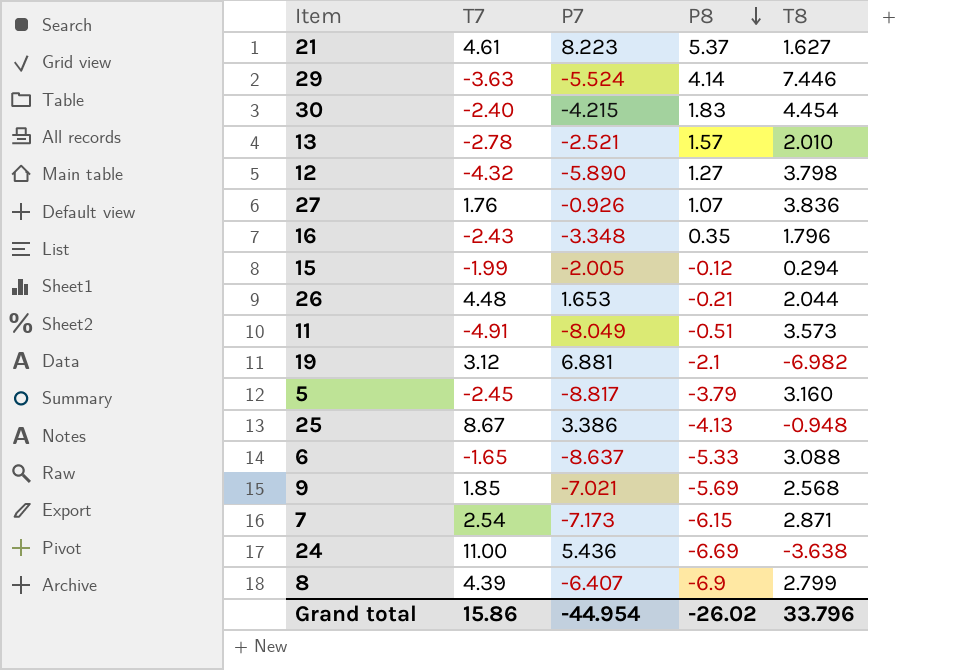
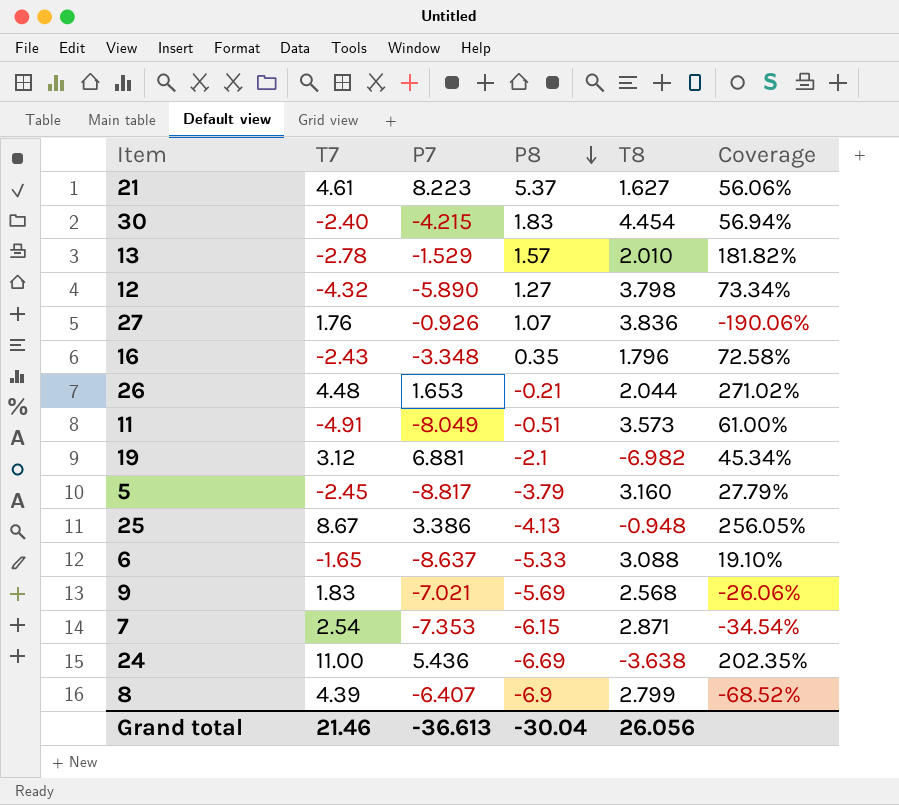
column Coverage | formula: none -> [T7] / [P7]
row 29: -3.63 | -5.524 | 4.14 | 7.446 -> none
row 15: -1.99 | -2.005 | -0.12 | 0.294 -> none
13 | P7: -2.521 -> -1.529
9 | T7: 1.85 -> 1.83
7 | P7: -7.173 -> -7.353
Grand total | T7: 15.86 -> 21.46
Grand total | P7: -44.954 -> -36.613
Grand total | P8: -26.02 -> -30.04
Grand total | T8: 33.796 -> 26.056

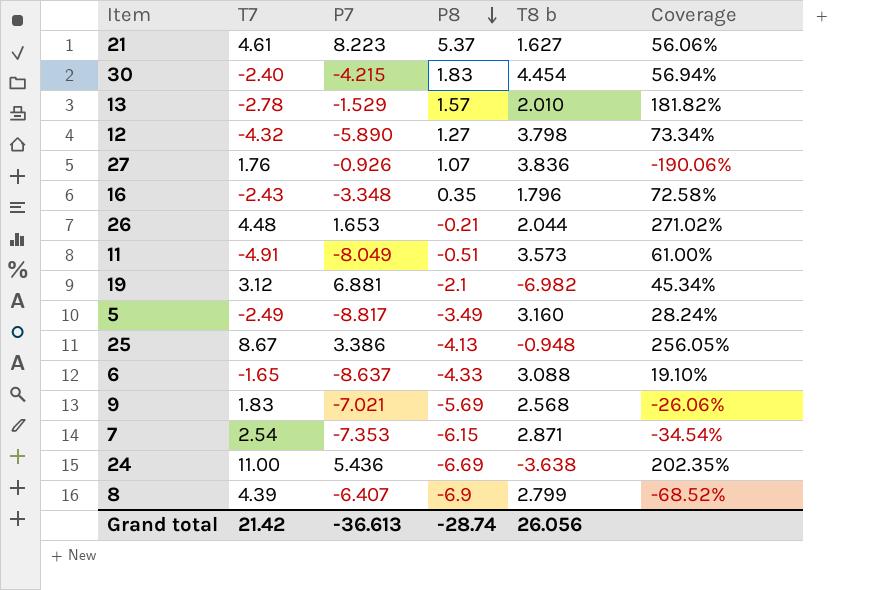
column name: T8 -> T8 b
5 | T7: -2.45 -> -2.49
5 | P8: -3.79 -> -3.49
5 | Coverage: 27.79% -> 28.24%
6 | P8: -5.33 -> -4.33
Grand total | T7: 21.46 -> 21.42
Grand total | P8: -30.04 -> -28.74

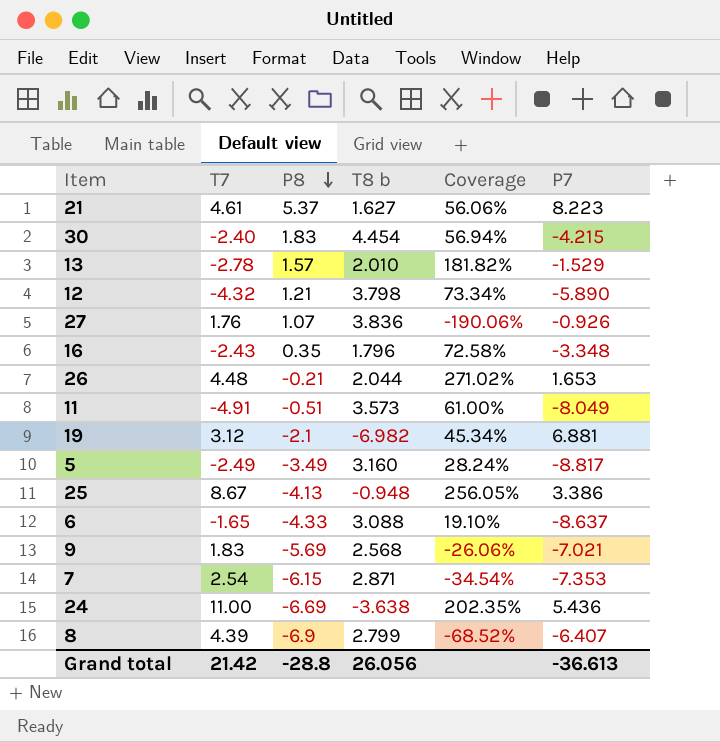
column P7 | position: 3 -> 6
12 | P8: 1.27 -> 1.21
Grand total | P8: -28.74 -> -28.8

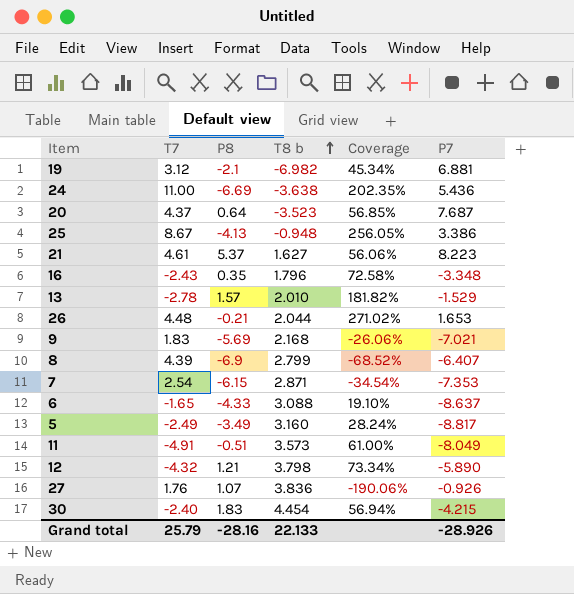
row order: P8 descending -> T8 b ascending
row 20: none -> 4.37 | 0.64 | -3.523 | 56.85% | 7.687
9 | T8 b: 2.568 -> 2.168
Grand total | T7: 21.42 -> 25.79
Grand total | P8: -28.8 -> -28.16
Grand total | T8 b: 26.056 -> 22.133
Grand total | P7: -36.613 -> -28.926

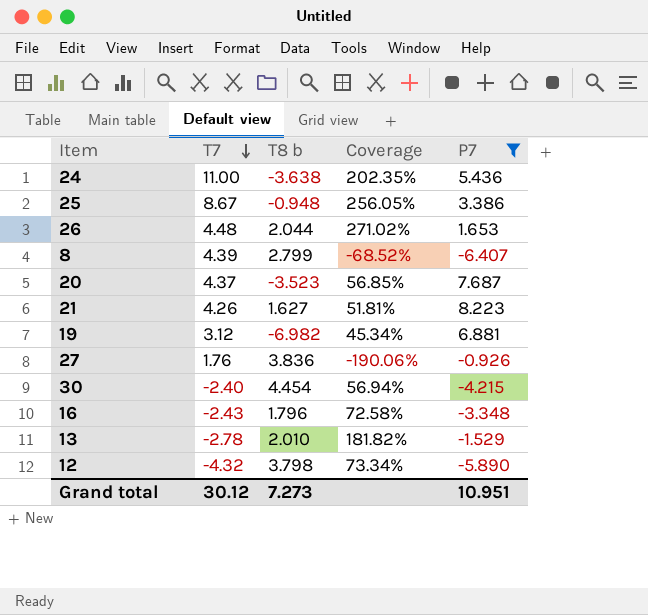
filter: none -> P7 >= -6.407
row order: T8 b ascending -> T7 descending
column P8 | position: 3 -> none
21 | T7: 4.61 -> 4.26
21 | Coverage: 56.06% -> 51.81%
Grand total | T7: 25.79 -> 30.12
Grand total | T8 b: 22.133 -> 7.273
Grand total | P7: -28.926 -> 10.951

